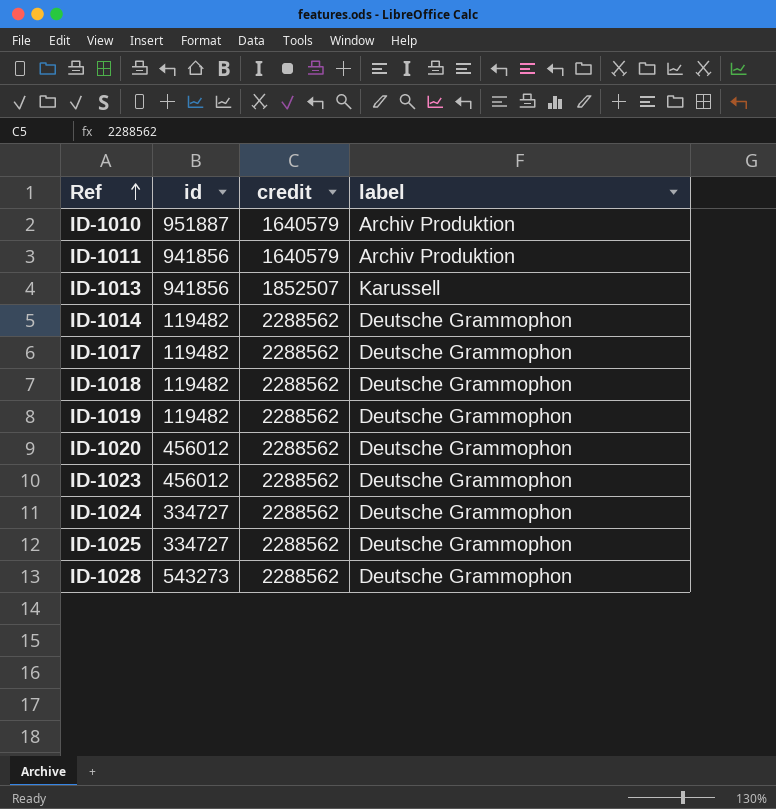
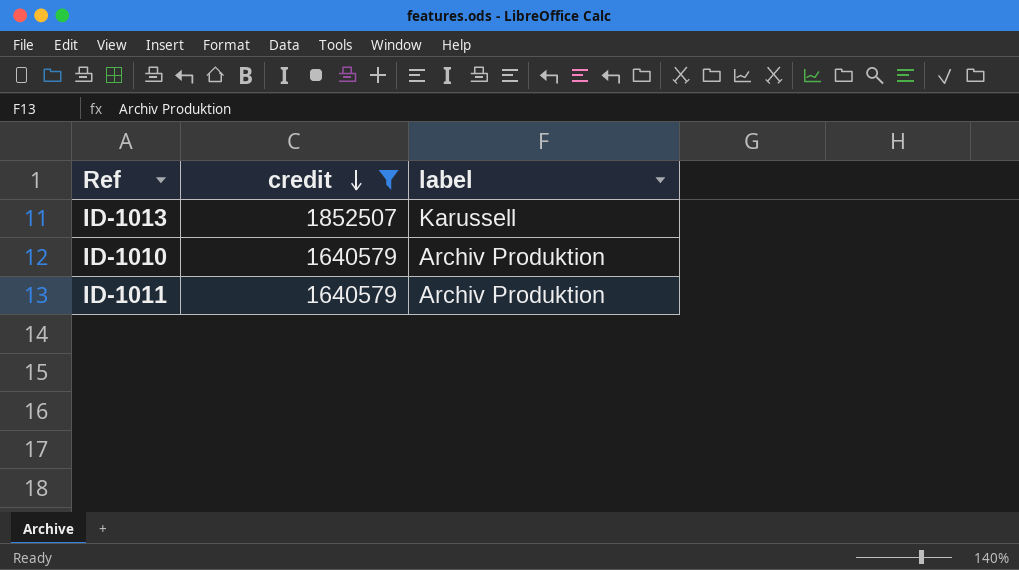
filter: none -> credit != 2288562
row order: Ref ascending -> credit descending
column id | position: 2 -> none

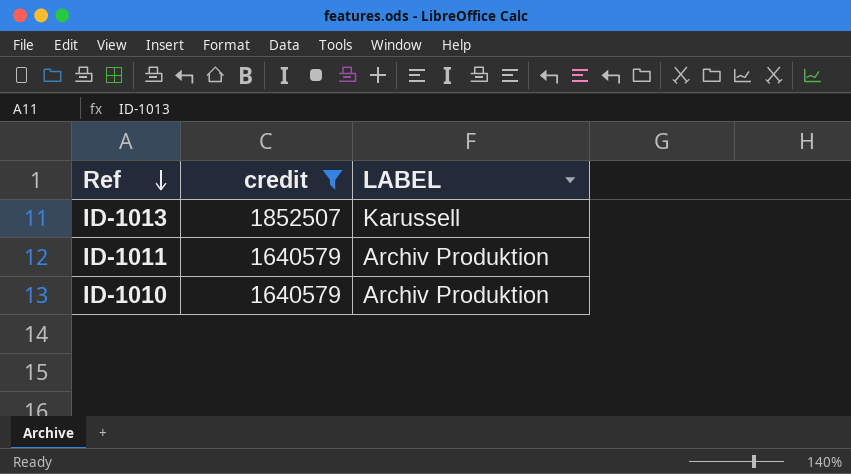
row order: credit descending -> Ref descending
column name: label -> LABEL

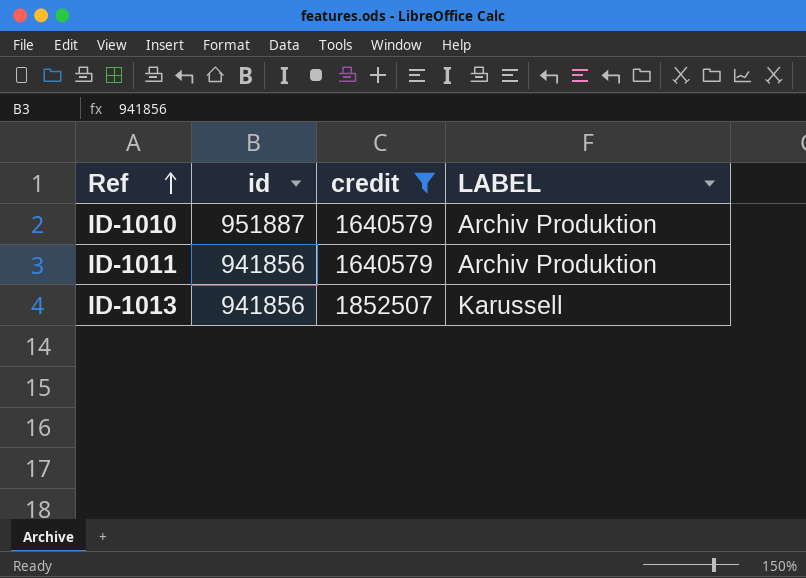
row order: Ref descending -> Ref ascending
column id | position: none -> 2

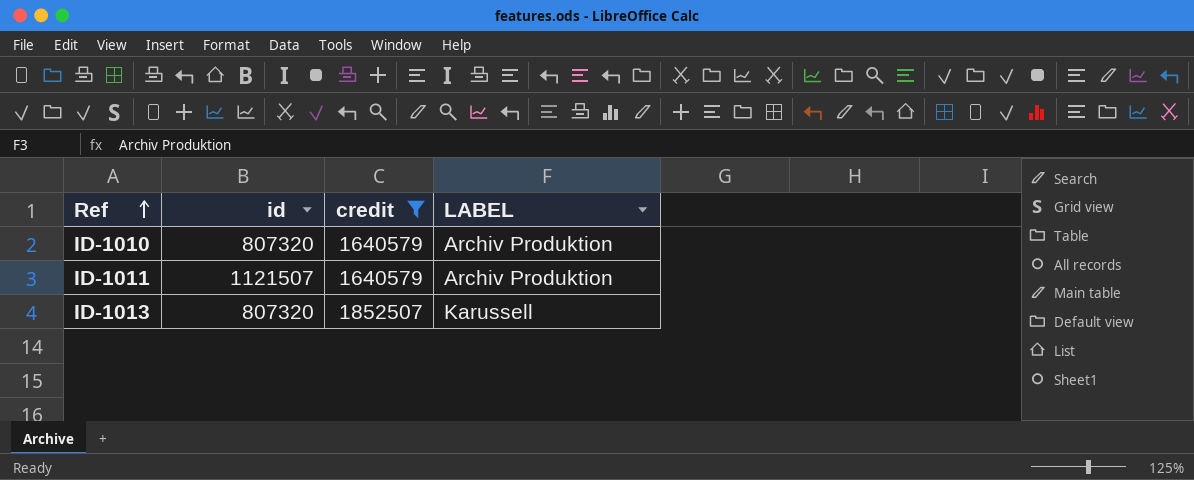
ID-1010 | id: 951887 -> 807320
ID-1011 | id: 941856 -> 1121507
ID-1013 | id: 941856 -> 807320

